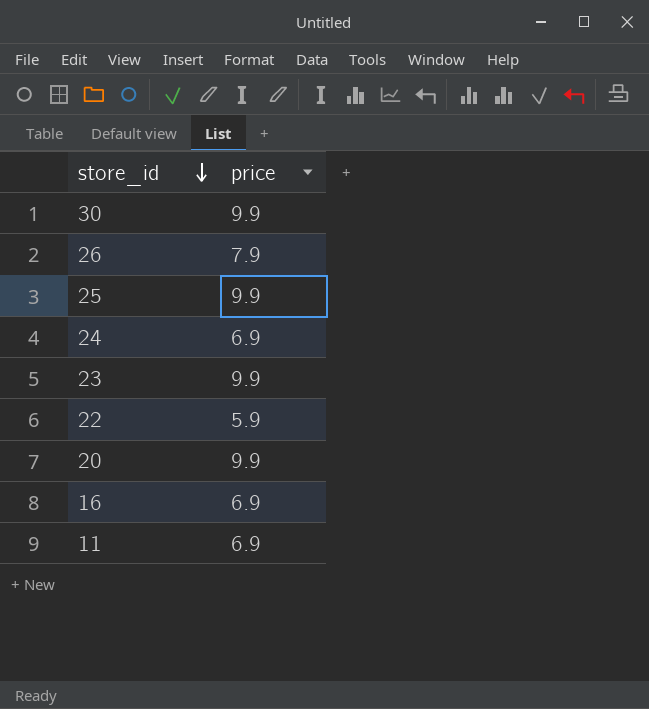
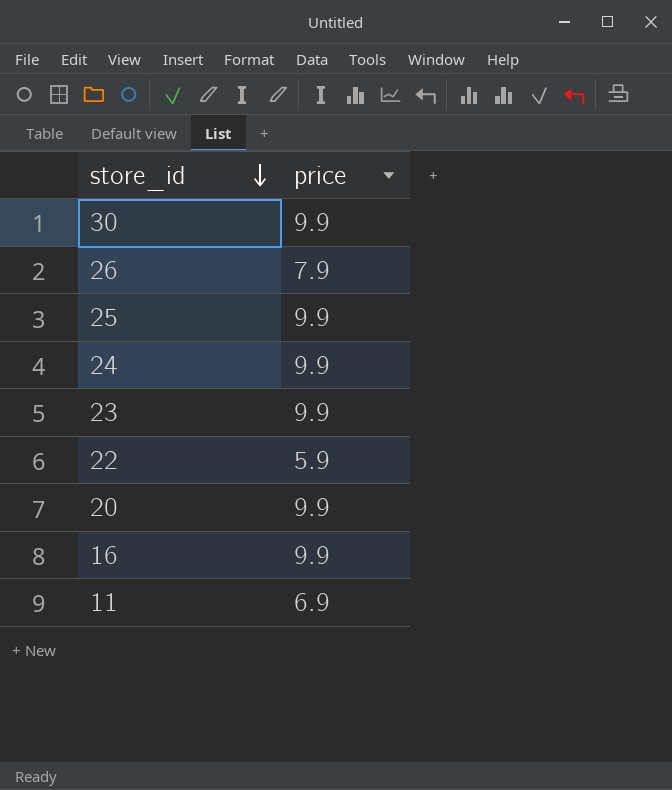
24 | price: 6.9 -> 9.9
16 | price: 6.9 -> 9.9

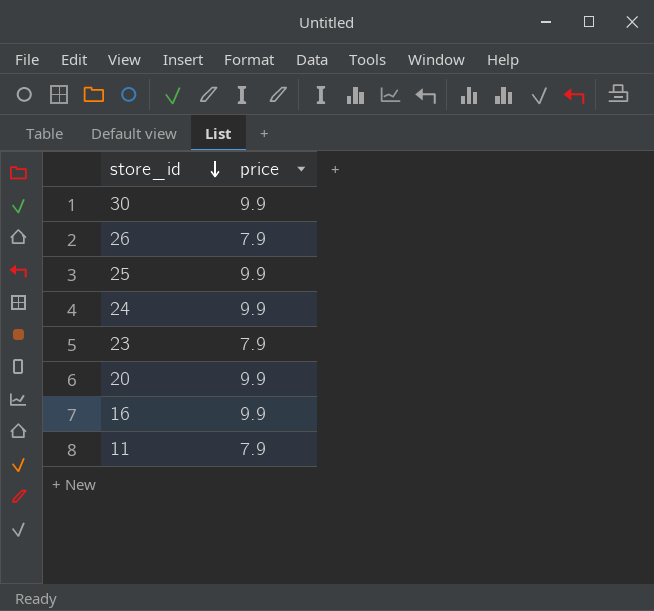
row 22: 5.9 -> none
23 | price: 9.9 -> 7.9
11 | price: 6.9 -> 7.9

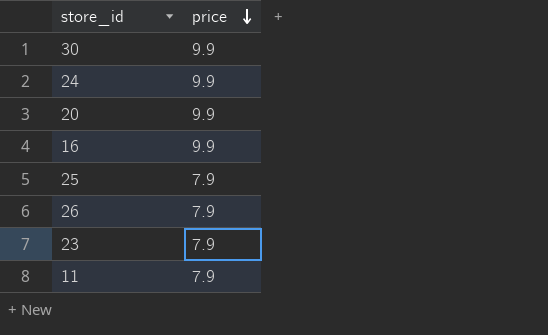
row order: store_id descending -> price descending
25 | price: 9.9 -> 7.9

